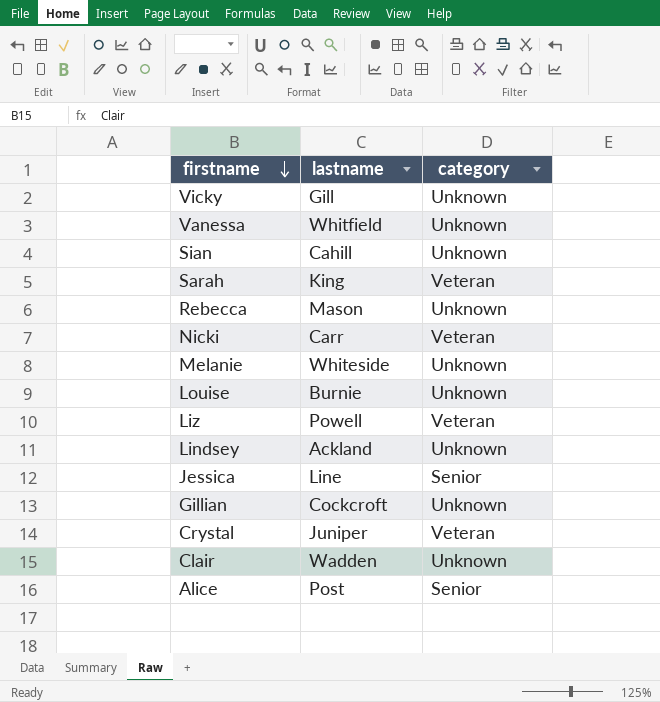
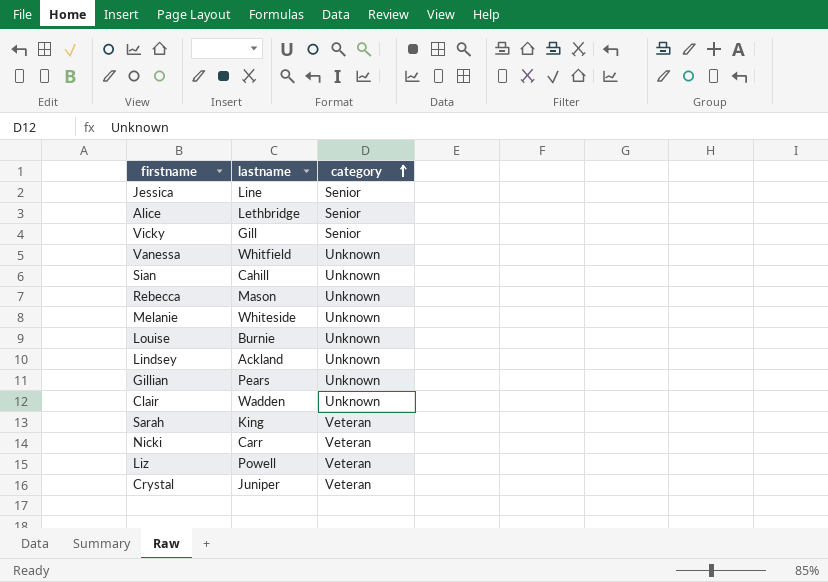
row order: firstname descending -> category ascending
Alice | lastname: Post -> Lethbridge
Vicky | category: Unknown -> Senior
Gillian | lastname: Cockcroft -> Pears

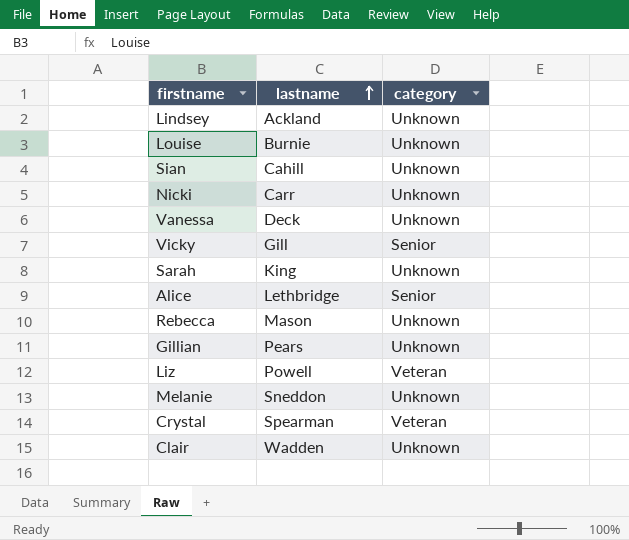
row order: category ascending -> lastname ascending
row Jessica: Line | Senior -> none
Nicki | category: Veteran -> Unknown
Vanessa | lastname: Whitfield -> Deck
Sarah | category: Veteran -> Unknown
Melanie | lastname: Whiteside -> Sneddon
Crystal | lastname: Juniper -> Spearman

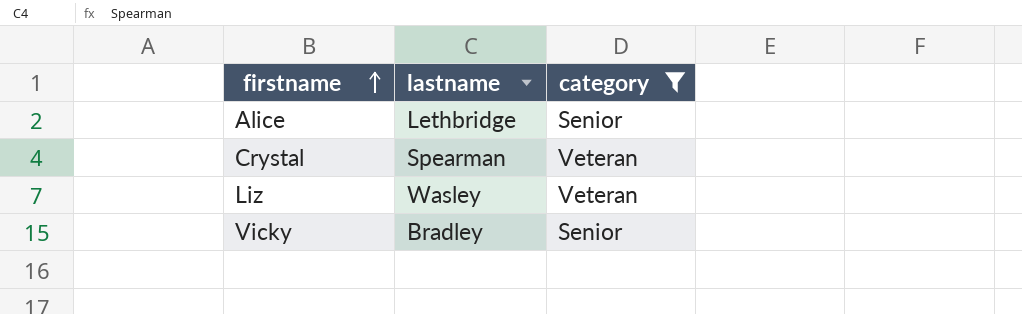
filter: none -> category != Unknown
row order: lastname ascending -> firstname ascending
Liz | lastname: Powell -> Wasley
Vicky | lastname: Gill -> Bradley

